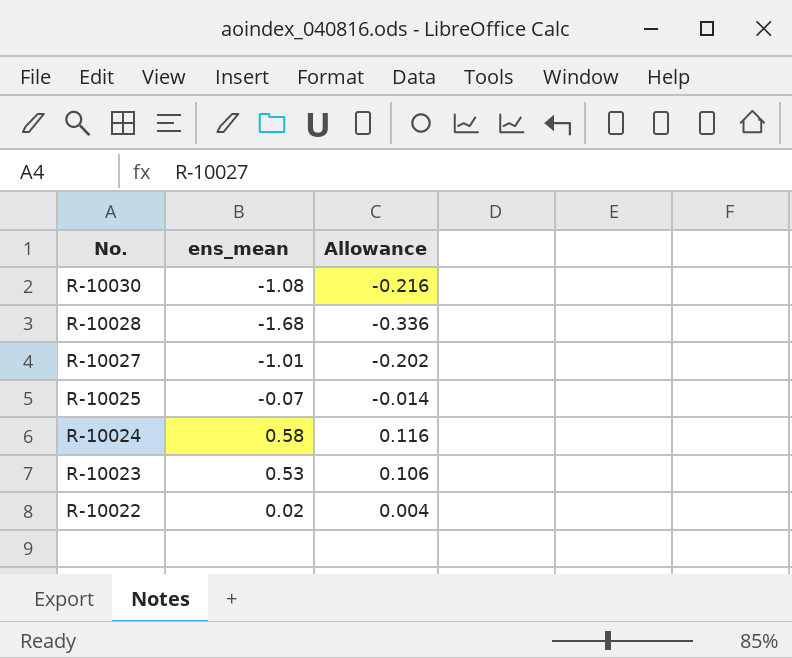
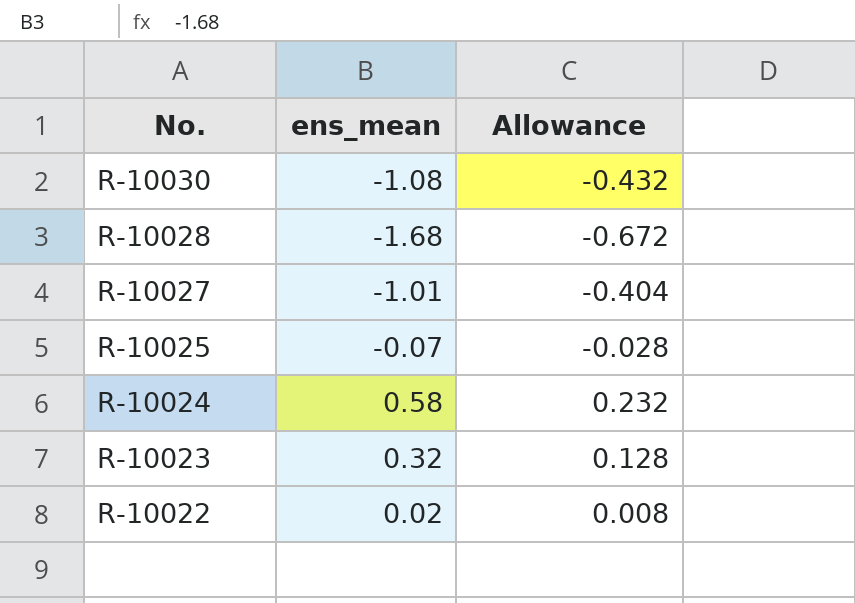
column Allowance | formula: [ens_mean] * 0.2 -> [ens_mean] * 0.4
R-10023 | ens_mean: 0.53 -> 0.32

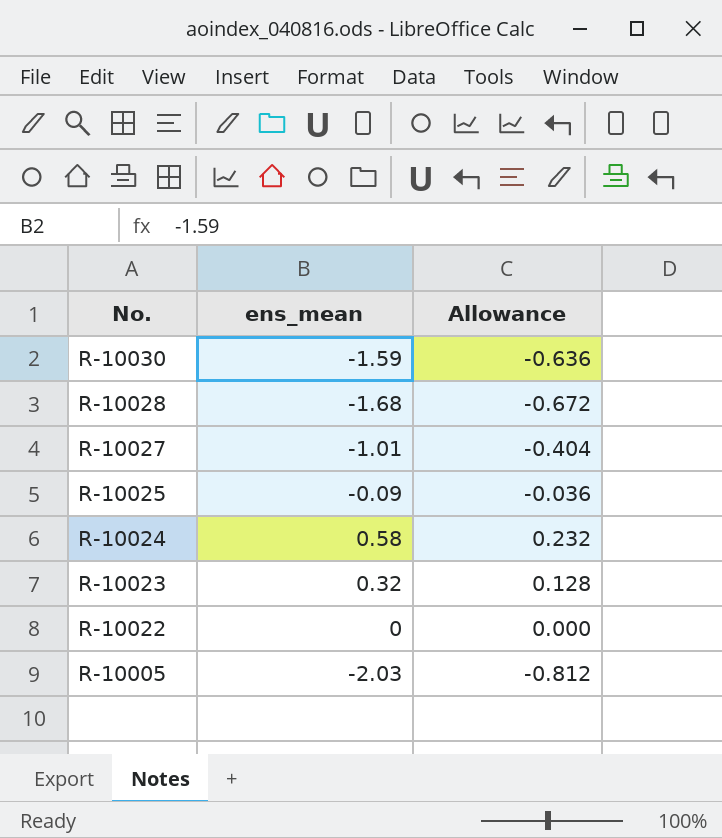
R-10030 | ens_mean: -1.08 -> -1.59
R-10030 | Allowance: -0.432 -> -0.636
R-10025 | ens_mean: -0.07 -> -0.09
R-10025 | Allowance: -0.028 -> -0.036
R-10022 | ens_mean: 0.02 -> 0
R-10022 | Allowance: 0.008 -> 0.000
row R-10005: none -> -2.03 | -0.812

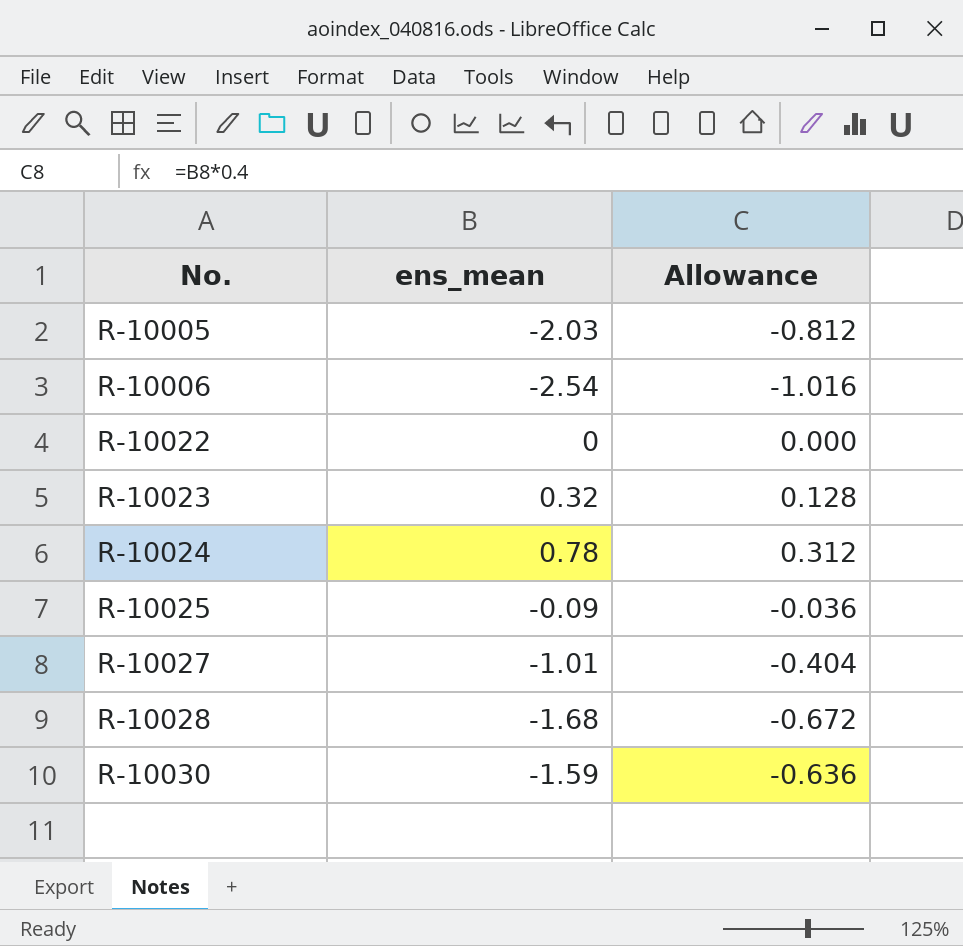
row order: No. descending -> No. ascending
row R-10006: none -> -2.54 | -1.016
R-10024 | ens_mean: 0.58 -> 0.78
R-10024 | Allowance: 0.232 -> 0.312

